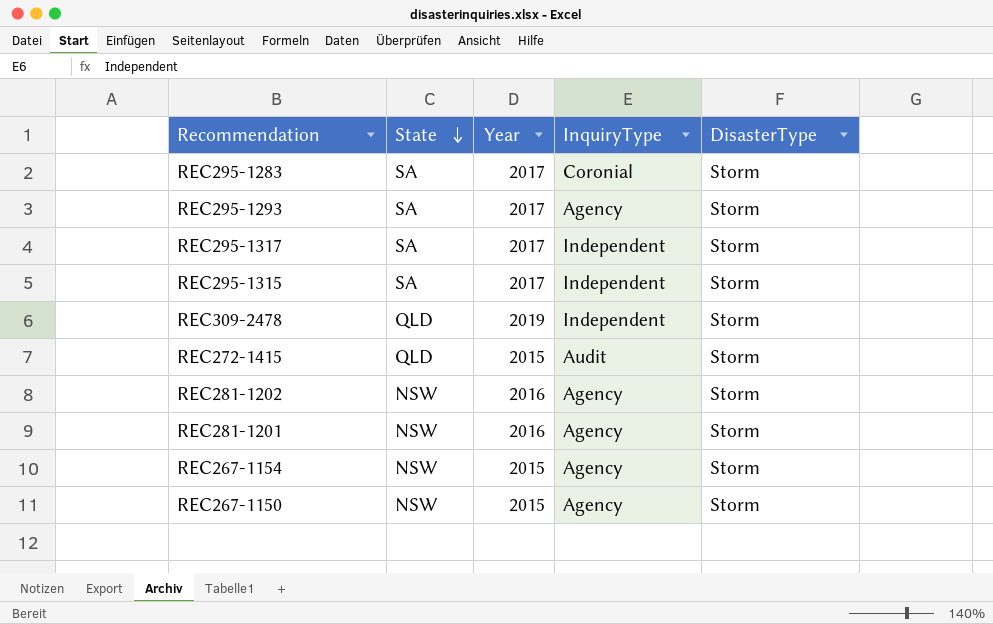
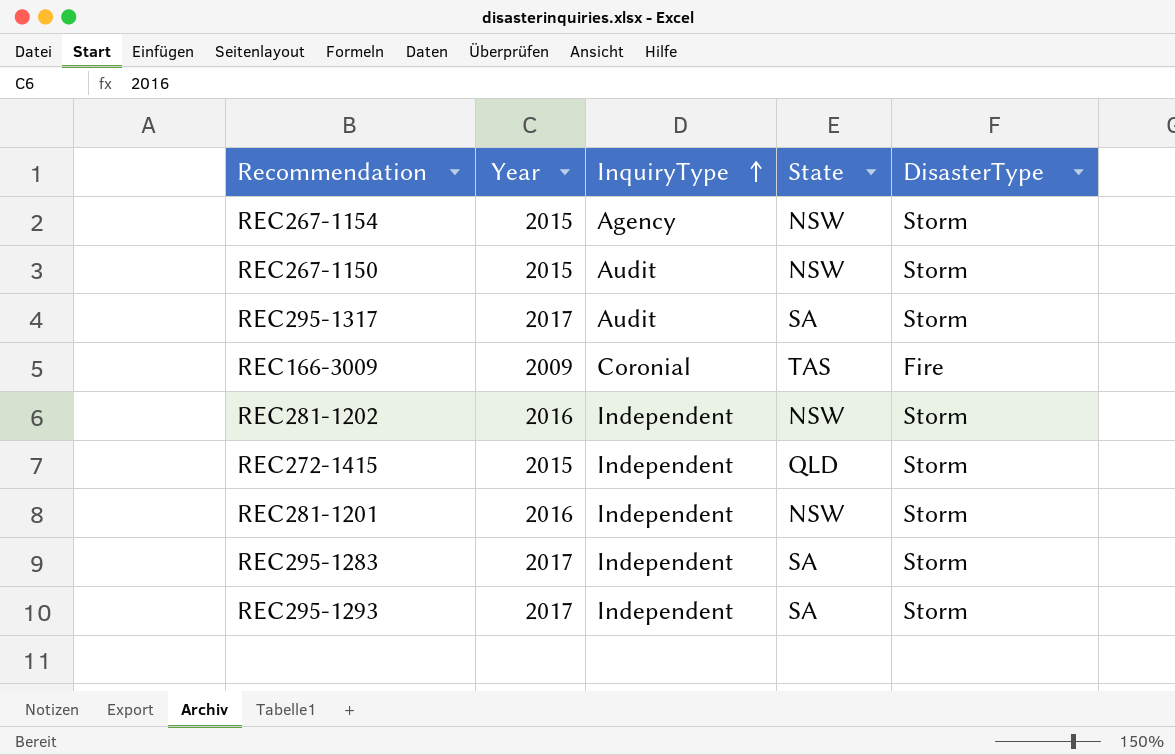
row order: State descending -> InquiryType ascending
column State | position: 2 -> 4
row REC295-1315: SA | 2017 | Independent | Storm -> none
row REC309-2478: QLD | 2019 | Independent | Storm -> none
REC267-1150 | InquiryType: Agency -> Audit
REC295-1317 | InquiryType: Independent -> Audit
row REC166-3009: none -> 2009 | Coronial | TAS | Fire
REC281-1202 | InquiryType: Agency -> Independent
REC272-1415 | InquiryType: Audit -> Independent
REC281-1201 | InquiryType: Agency -> Independent
REC295-1283 | InquiryType: Coronial -> Independent
REC295-1293 | InquiryType: Agency -> Independent

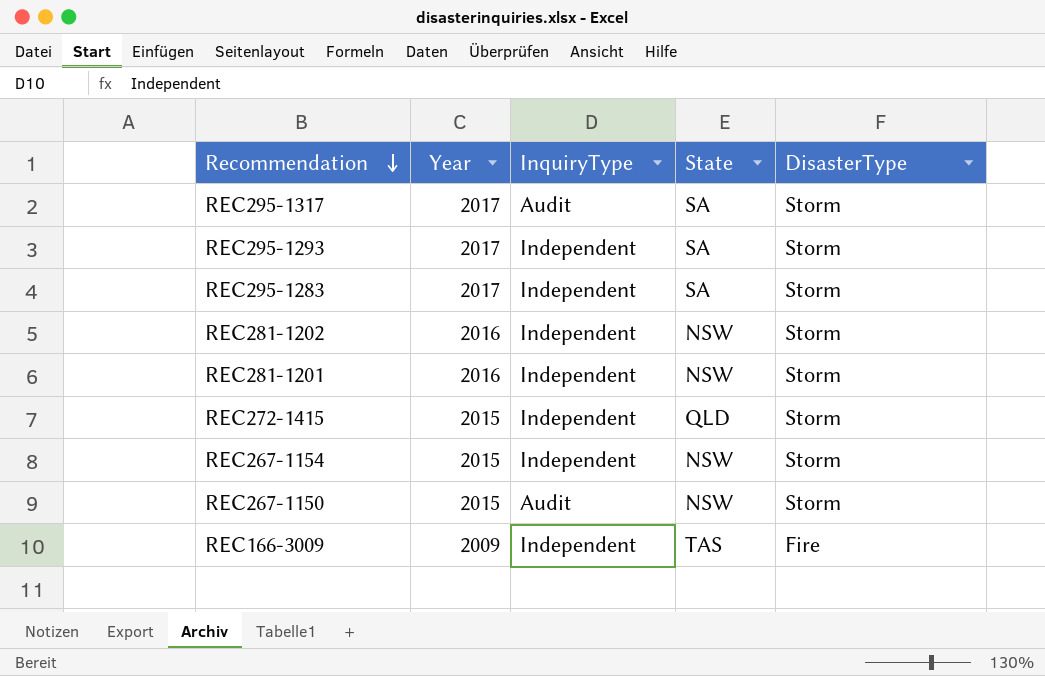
row order: InquiryType ascending -> Recommendation descending
REC267-1154 | InquiryType: Agency -> Independent
REC166-3009 | InquiryType: Coronial -> Independent

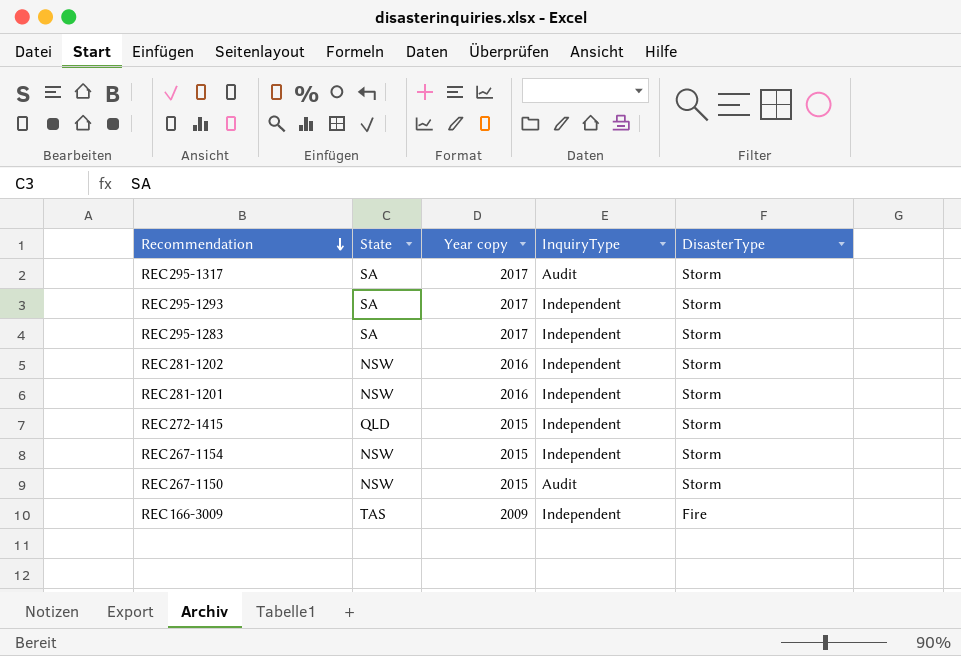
column State | position: 4 -> 2
column name: Year -> Year copy

